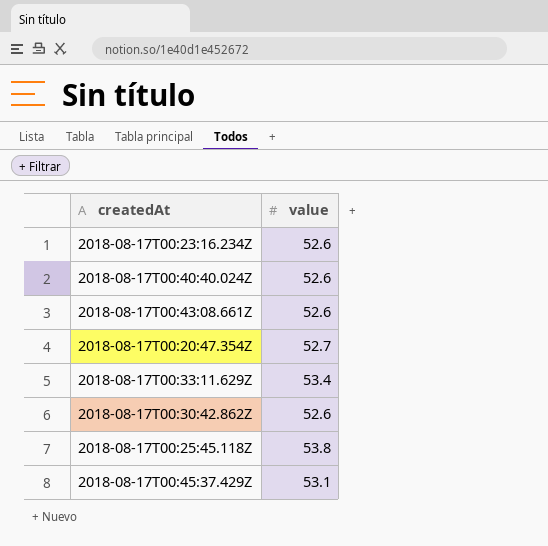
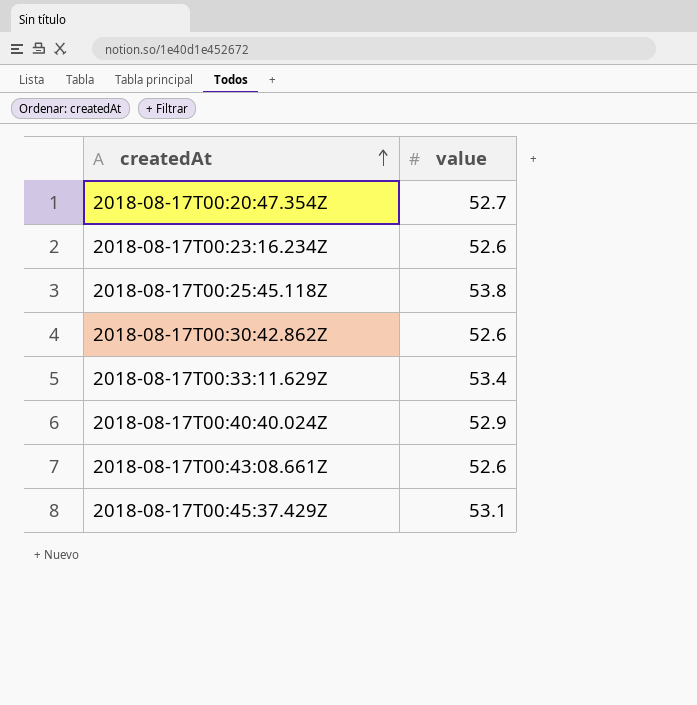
row order: none -> createdAt ascending
2018-08-17T00:40:40.024Z | value: 52.6 -> 52.9

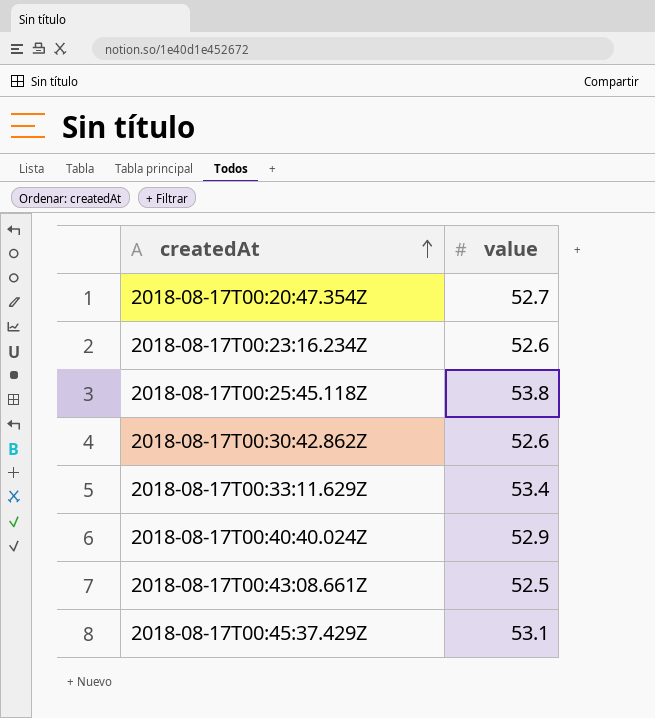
2018-08-17T00:43:08.661Z | value: 52.6 -> 52.5

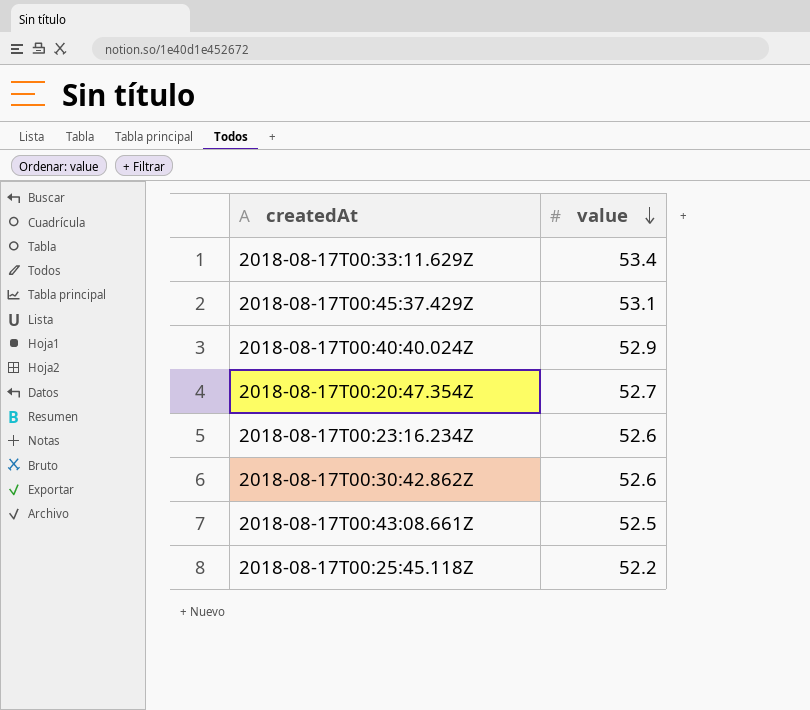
row order: createdAt ascending -> value descending
2018-08-17T00:25:45.118Z | value: 53.8 -> 52.2

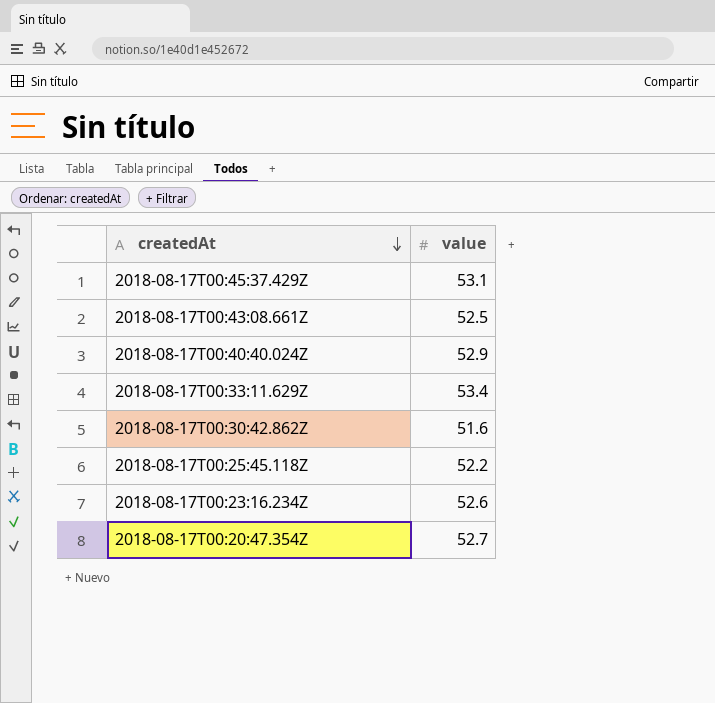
row order: value descending -> createdAt descending
2018-08-17T00:30:42.862Z | value: 52.6 -> 51.6

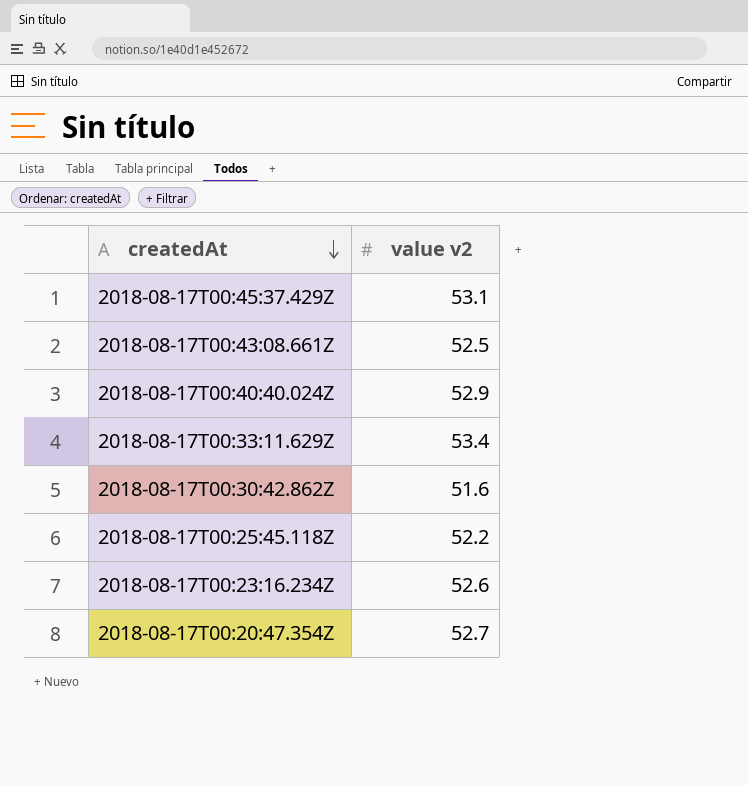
column name: value -> value v2

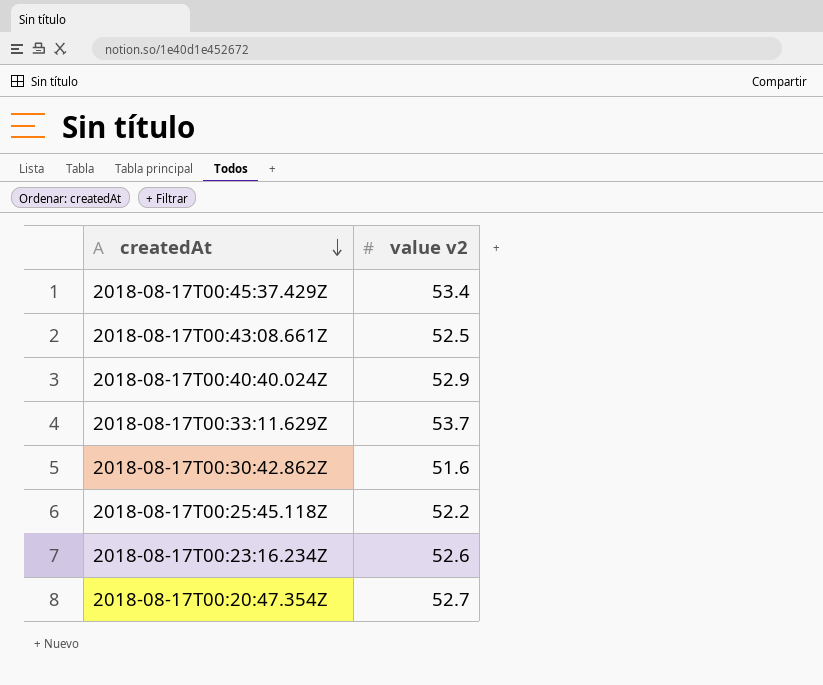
2018-08-17T00:45:37.429Z | value v2: 53.1 -> 53.4
2018-08-17T00:33:11.629Z | value v2: 53.4 -> 53.7

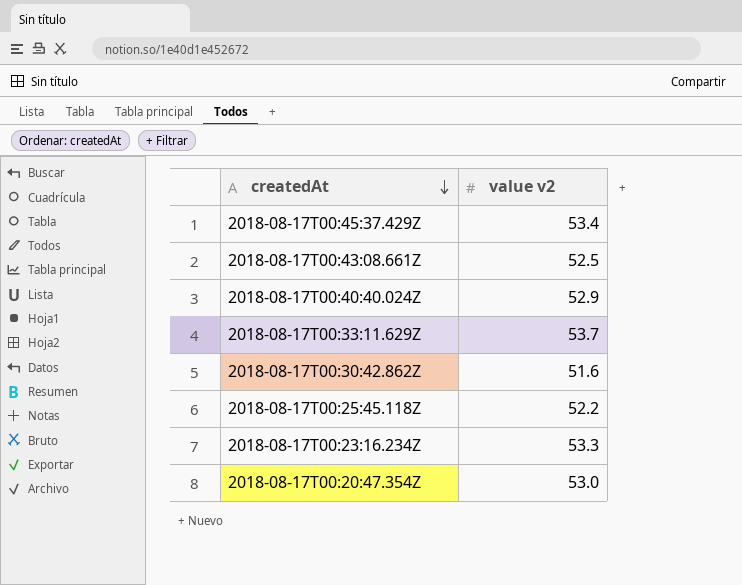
2018-08-17T00:23:16.234Z | value v2: 52.6 -> 53.3
2018-08-17T00:20:47.354Z | value v2: 52.7 -> 53.0

